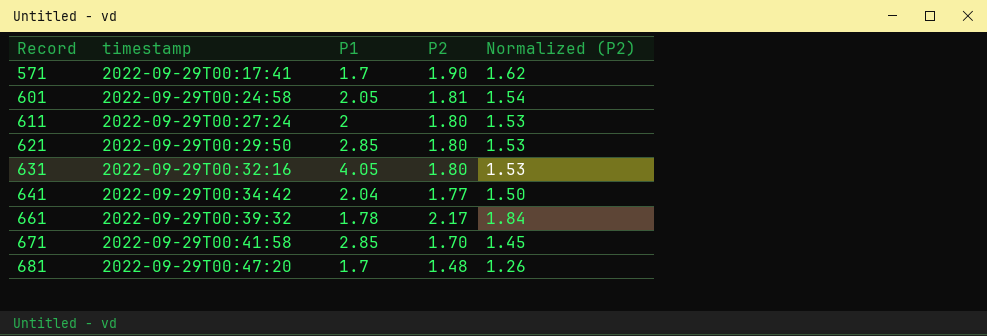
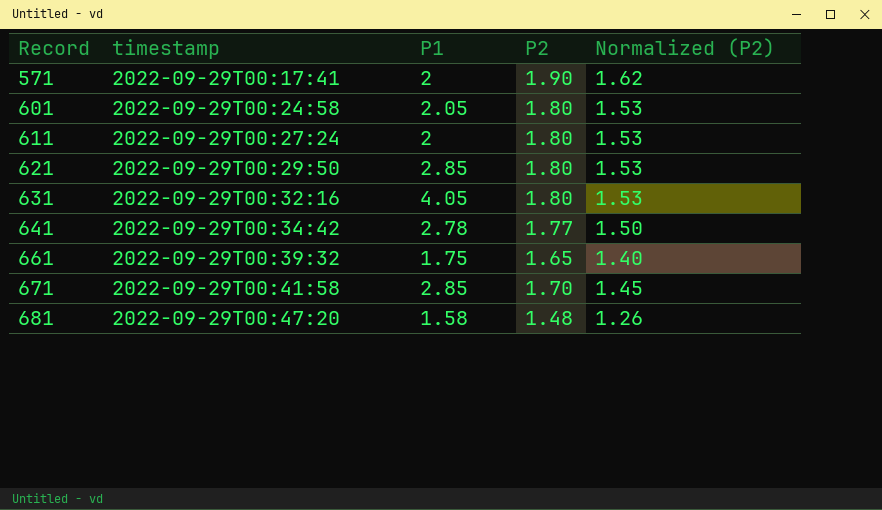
571 | P1: 1.7 -> 2
601 | P2: 1.81 -> 1.80
601 | Normalized (P2): 1.54 -> 1.53
641 | P1: 2.04 -> 2.78
661 | P1: 1.78 -> 1.75
661 | P2: 2.17 -> 1.65
661 | Normalized (P2): 1.84 -> 1.40
681 | P1: 1.7 -> 1.58

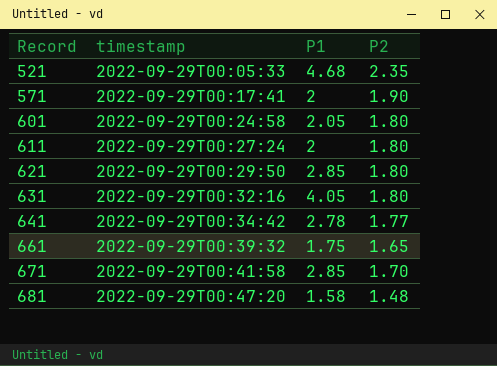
column Normalized (P2) | formula: [P2] * 0.85 -> none
row 521: none -> 2022-09-29T00:05:33 | 4.68 | 2.35

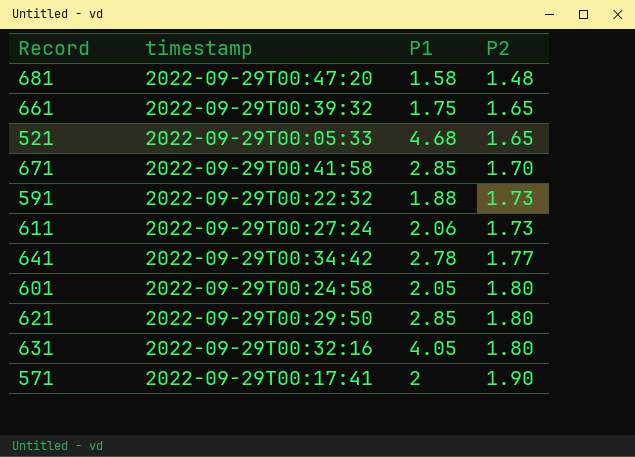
row order: Record ascending -> P2 ascending
521 | P2: 2.35 -> 1.65
row 591: none -> 2022-09-29T00:22:32 | 1.88 | 1.73
611 | P1: 2 -> 2.06
611 | P2: 1.80 -> 1.73

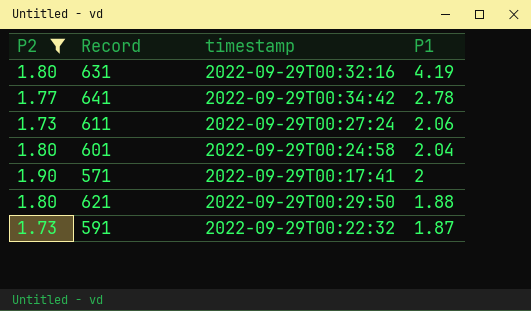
filter: none -> P2 >= 1.73
row order: P2 ascending -> P1 descending
column P2 | position: 4 -> 1
631 | P1: 4.05 -> 4.19
601 | P1: 2.05 -> 2.04
621 | P1: 2.85 -> 1.88
591 | P1: 1.88 -> 1.87

